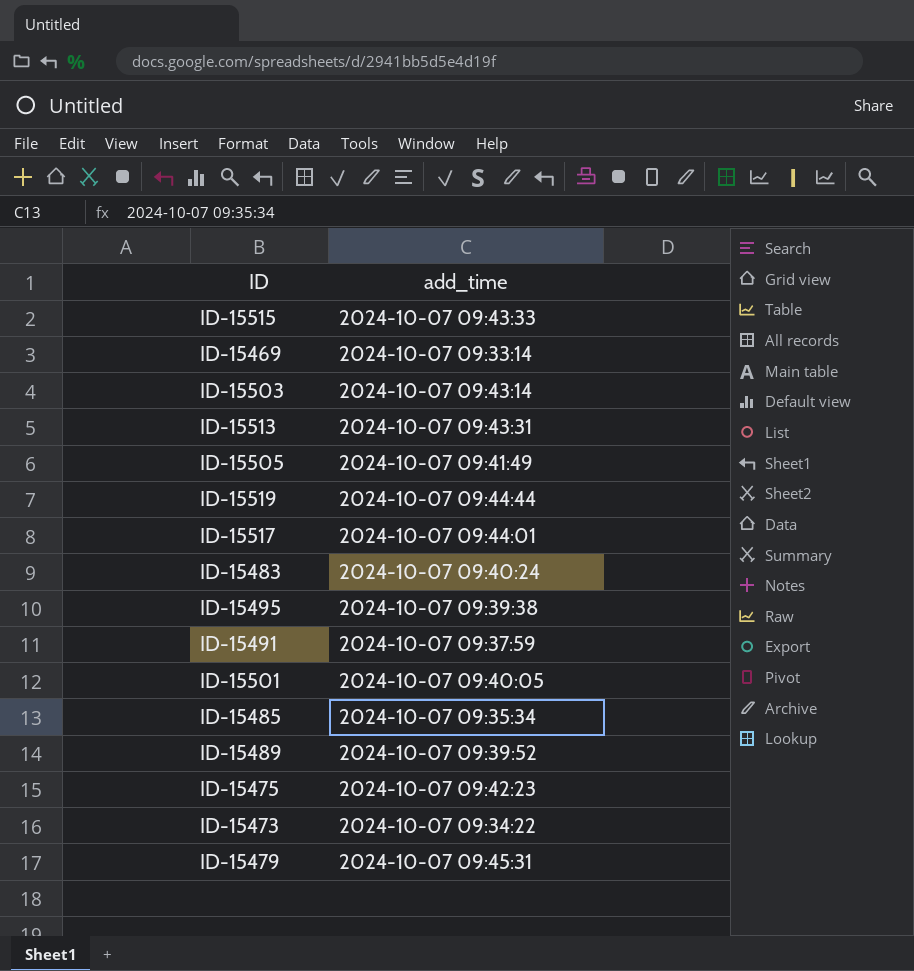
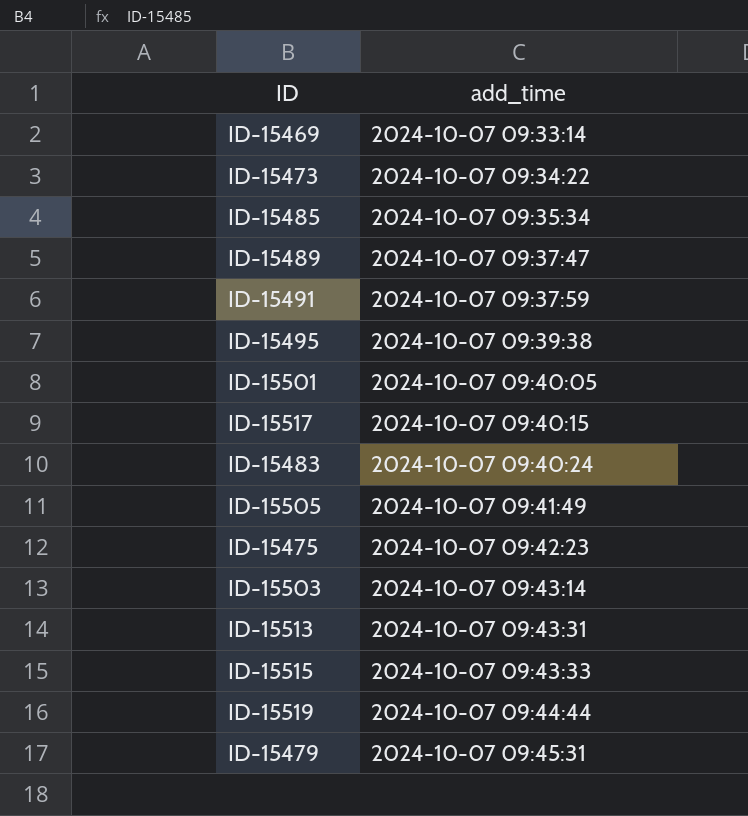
row order: none -> add_time ascending
ID-15489 | add_time: 2024-10-07 09:39:52 -> 2024-10-07 09:37:47
ID-15517 | add_time: 2024-10-07 09:44:01 -> 2024-10-07 09:40:15

